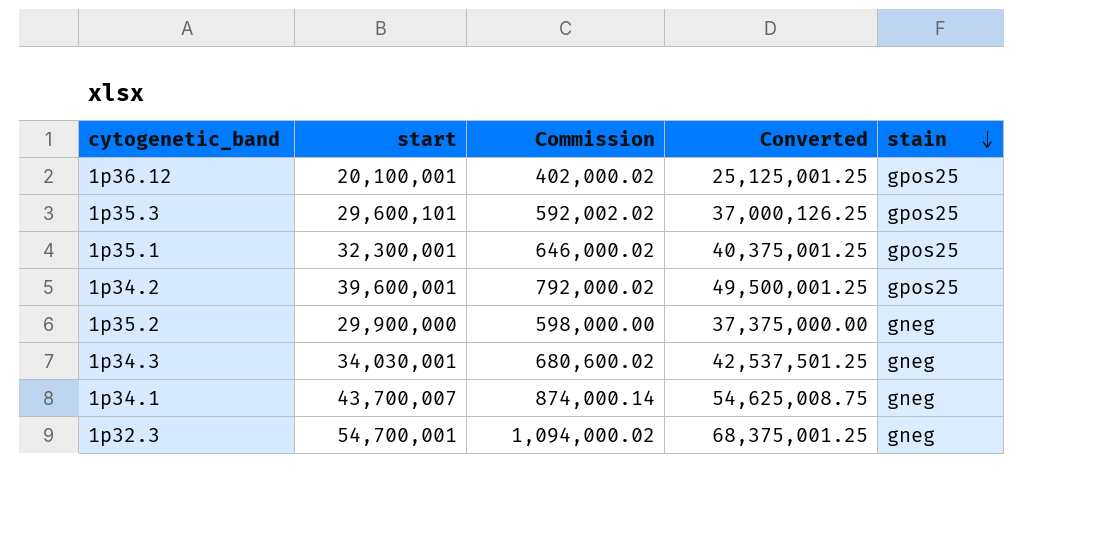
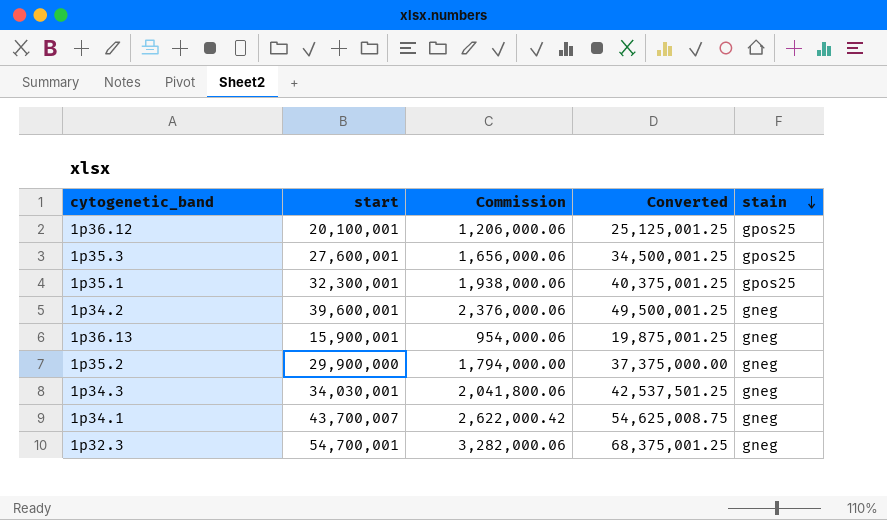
column Commission | formula: [start] * 0.02 -> [start] * 0.06
1p35.3 | start: 29,600,101 -> 27,600,001
1p35.3 | Converted: 37,000,126.25 -> 34,500,001.25
1p34.2 | stain: gpos25 -> gneg
row 1p36.13: none -> 15,900,001 | 954,000.06 | 19,875,001.25 | gneg

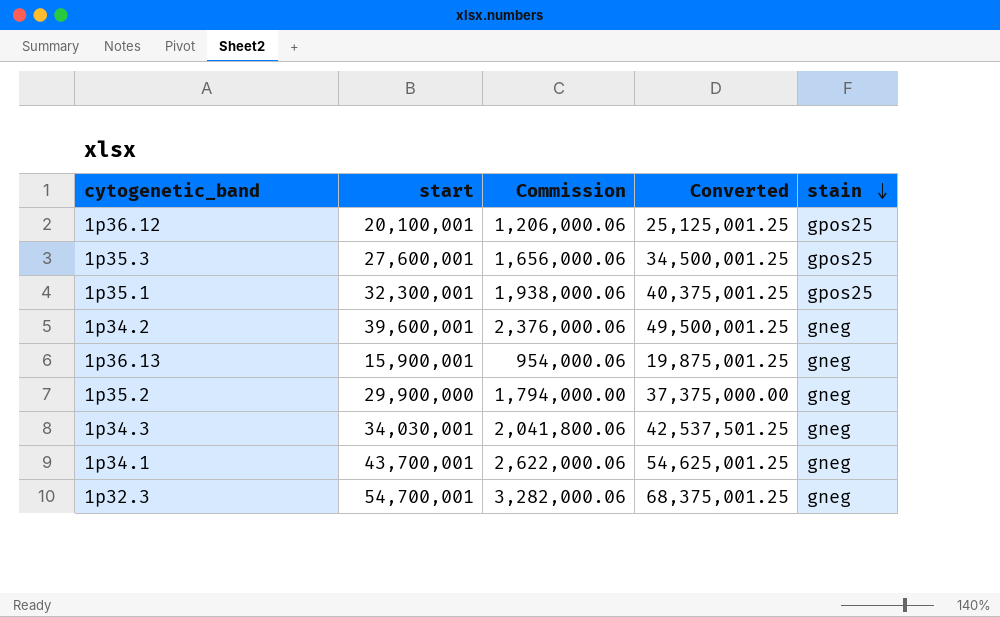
1p34.1 | start: 43,700,007 -> 43,700,001
1p34.1 | Commission: 2,622,000.42 -> 2,622,000.06
1p34.1 | Converted: 54,625,008.75 -> 54,625,001.25

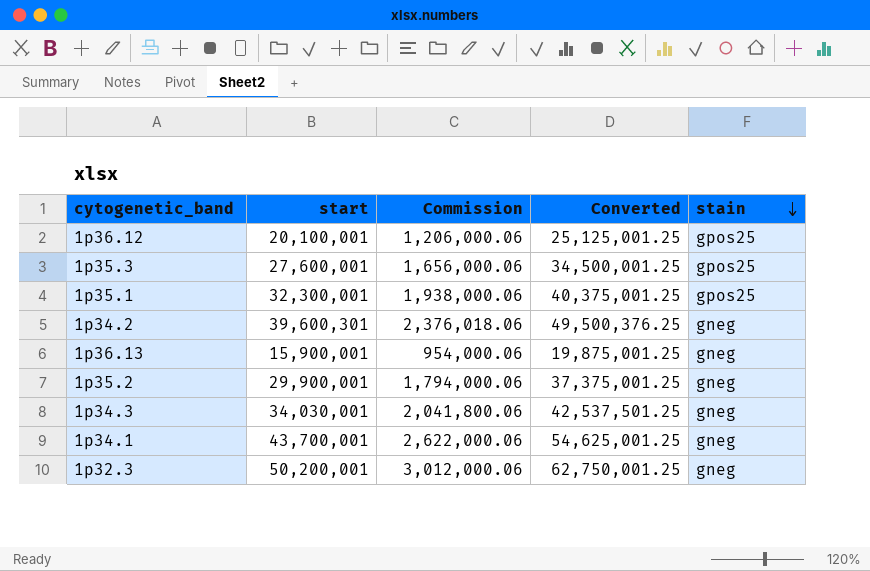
1p34.2 | start: 39,600,001 -> 39,600,301
1p34.2 | Commission: 2,376,000.06 -> 2,376,018.06
1p34.2 | Converted: 49,500,001.25 -> 49,500,376.25
1p35.2 | start: 29,900,000 -> 29,900,001
1p35.2 | Commission: 1,794,000.00 -> 1,794,000.06
1p35.2 | Converted: 37,375,000.00 -> 37,375,001.25
1p32.3 | start: 54,700,001 -> 50,200,001
1p32.3 | Commission: 3,282,000.06 -> 3,012,000.06
1p32.3 | Converted: 68,375,001.25 -> 62,750,001.25

